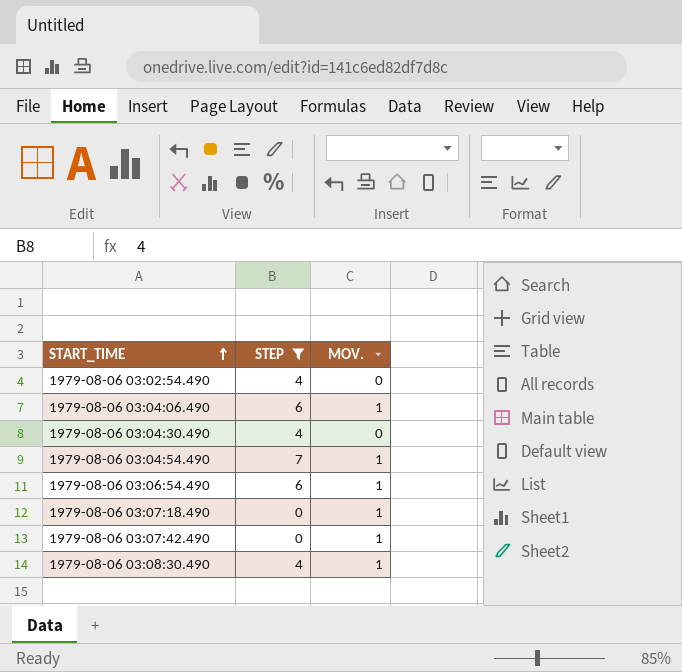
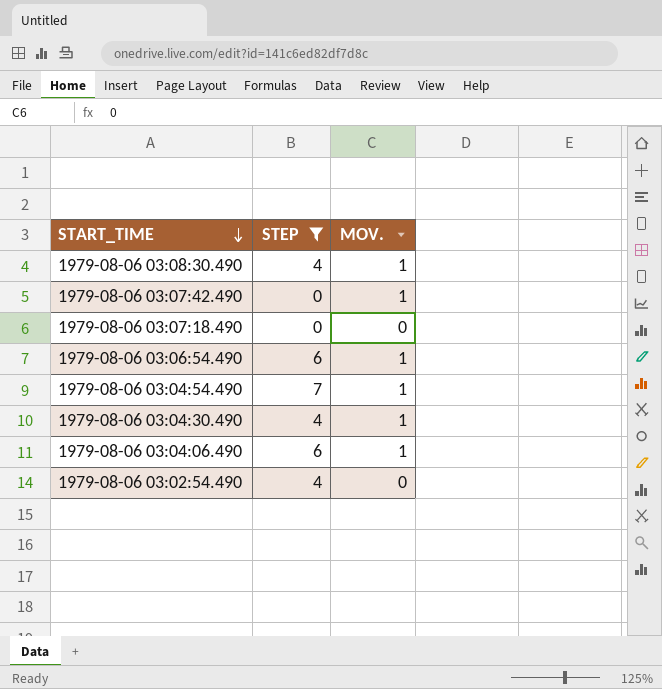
row order: START_TIME ascending -> START_TIME descending
1979-08-06 03:07:18.490 | MOV.: 1 -> 0
1979-08-06 03:04:30.490 | MOV.: 0 -> 1

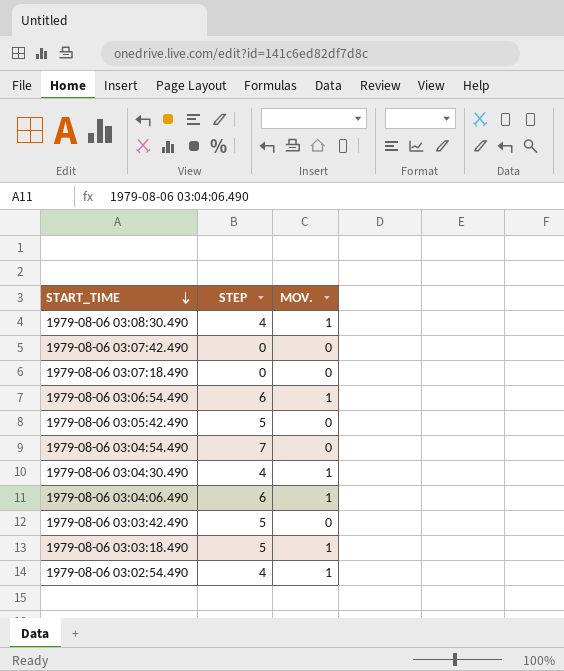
filter: STEP != 5 -> none
1979-08-06 03:07:42.490 | MOV.: 1 -> 0
1979-08-06 03:04:54.490 | MOV.: 1 -> 0
1979-08-06 03:02:54.490 | MOV.: 0 -> 1

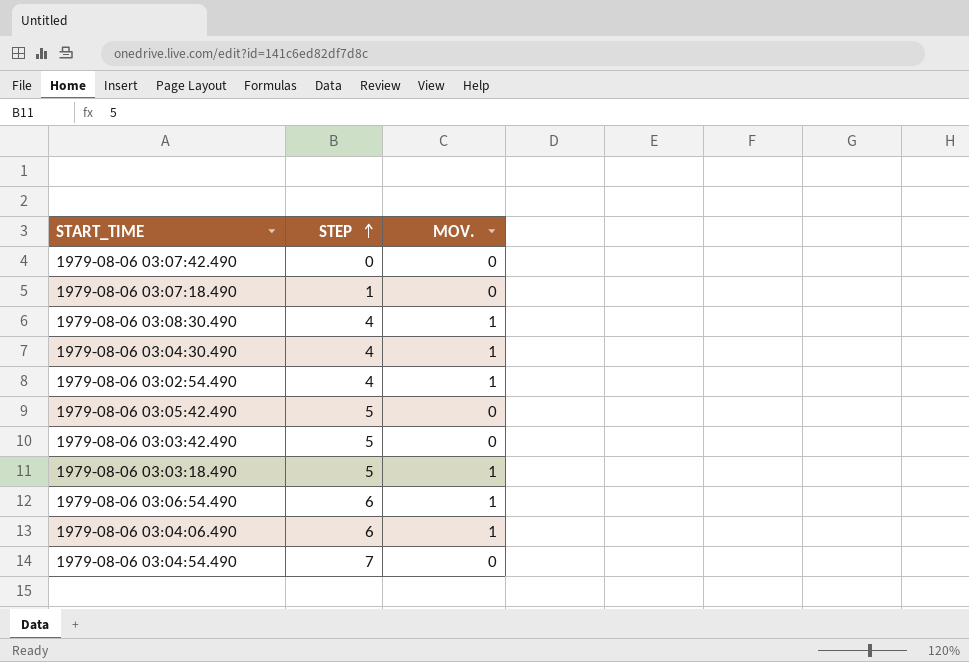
row order: START_TIME descending -> STEP ascending
1979-08-06 03:07:18.490 | STEP: 0 -> 1

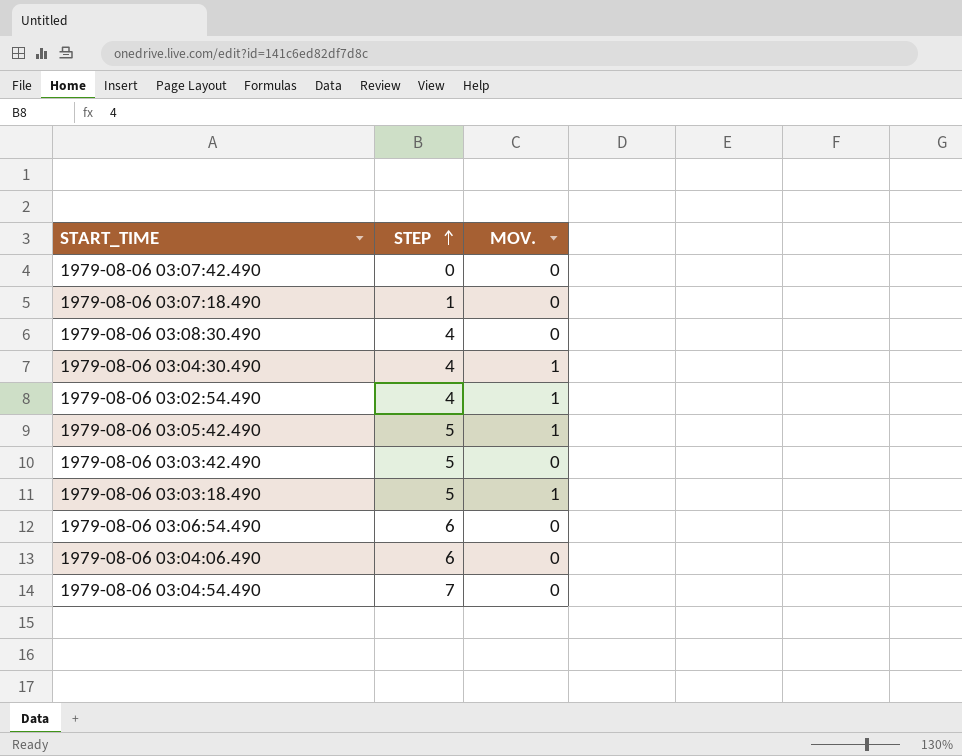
1979-08-06 03:08:30.490 | MOV.: 1 -> 0
1979-08-06 03:05:42.490 | MOV.: 0 -> 1
1979-08-06 03:06:54.490 | MOV.: 1 -> 0
1979-08-06 03:04:06.490 | MOV.: 1 -> 0

